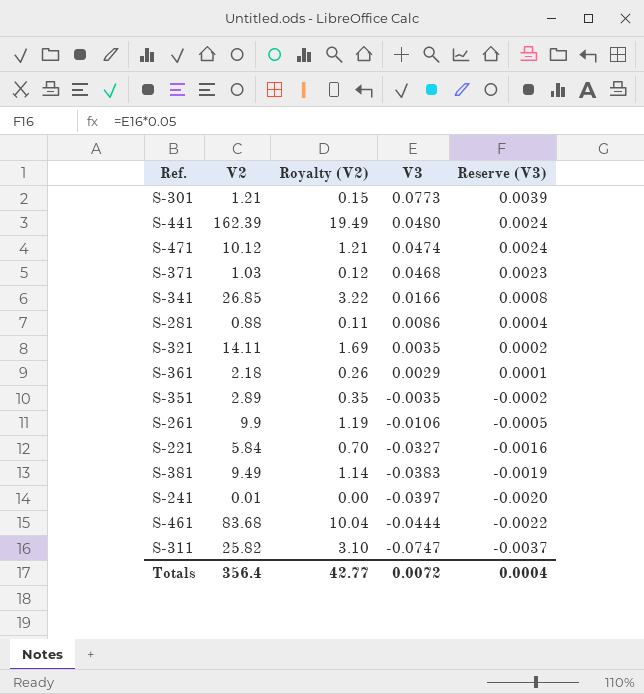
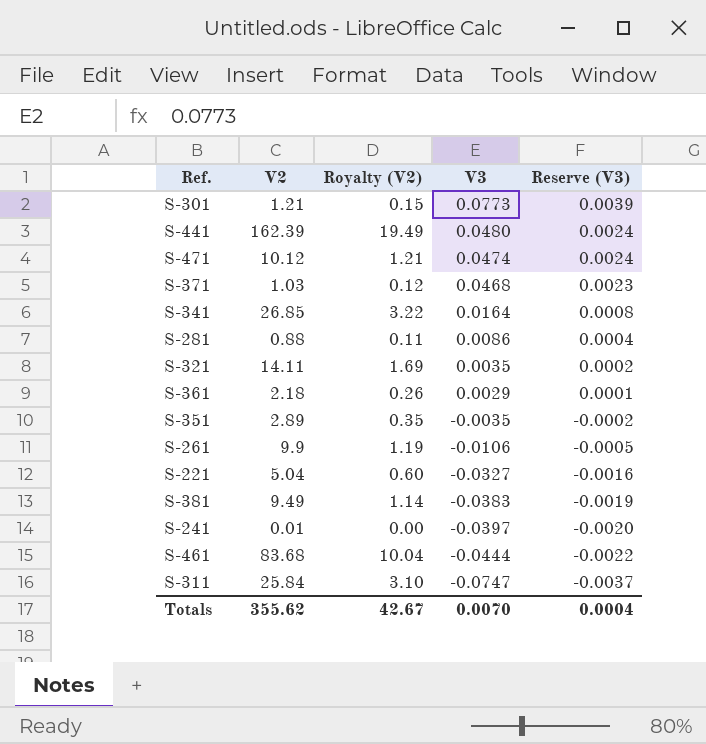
S-341 | V3: 0.0166 -> 0.0164
S-221 | V2: 5.84 -> 5.04
S-221 | Royalty (V2): 0.70 -> 0.60
S-311 | V2: 25.82 -> 25.84
Totals | V2: 356.4 -> 355.62
Totals | Royalty (V2): 42.77 -> 42.67
Totals | V3: 0.0072 -> 0.0070

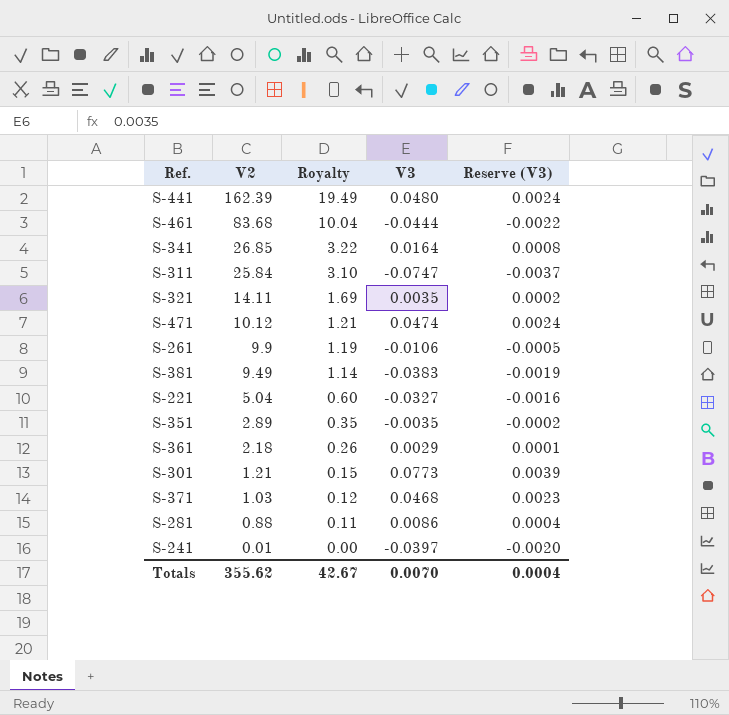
row order: V3 descending -> V2 descending
column name: Royalty (V2) -> Royalty

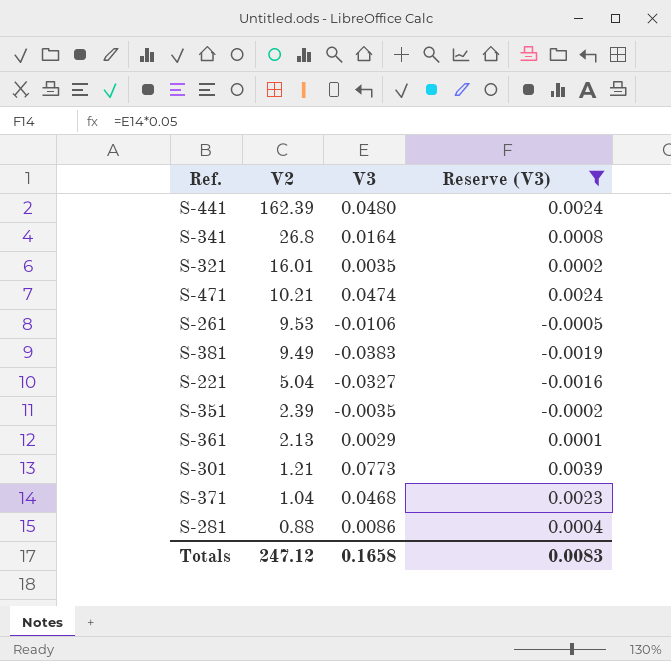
filter: none -> Reserve (V3) >= -0.0019
column Royalty | formula: [V2] * 0.12 -> none
S-341 | V2: 26.85 -> 26.8
S-321 | V2: 14.11 -> 16.01
S-471 | V2: 10.12 -> 10.21
S-261 | V2: 9.9 -> 9.53
S-351 | V2: 2.89 -> 2.39
S-361 | V2: 2.18 -> 2.13
S-371 | V2: 1.03 -> 1.04
Totals | V2: 355.62 -> 247.12
Totals | V3: 0.0070 -> 0.1658
Totals | Reserve (V3): 0.0004 -> 0.0083

